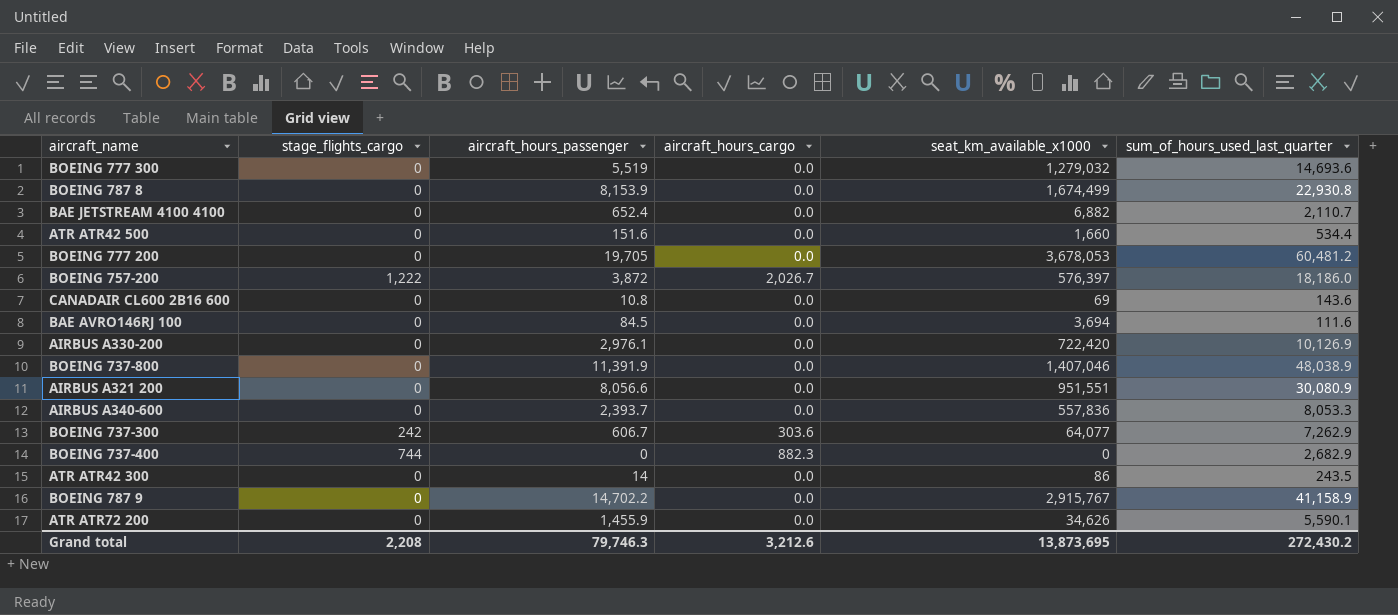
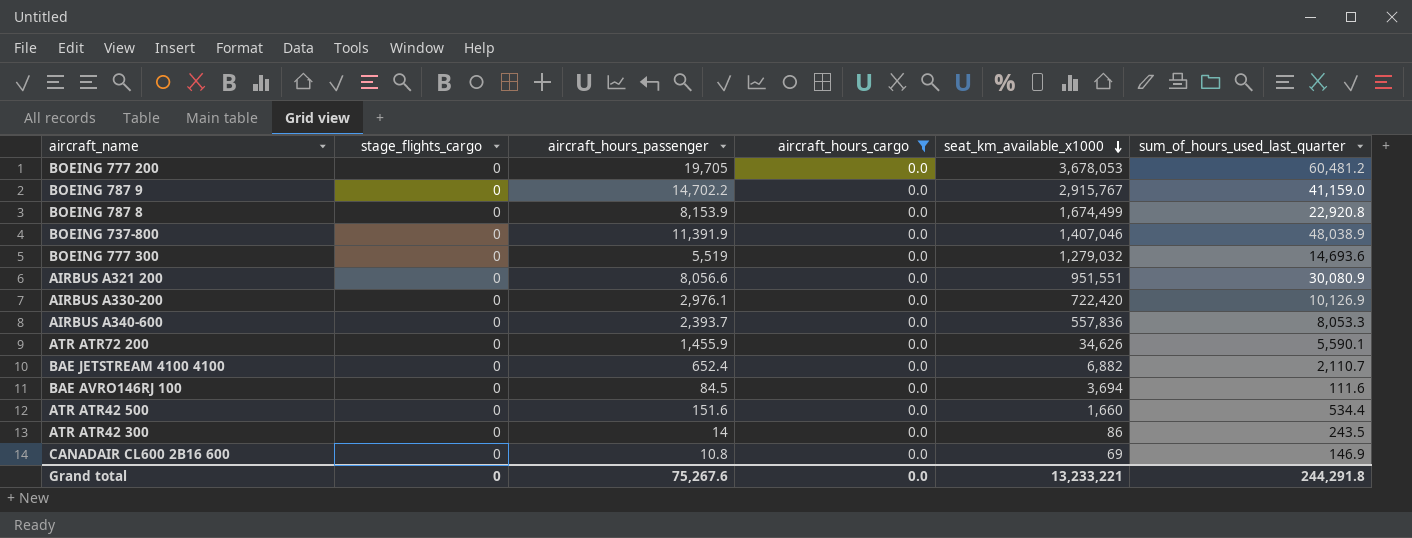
filter: none -> aircraft_hours_cargo = 0.0
row order: none -> seat_km_available_x1000 descending
BOEING 787 9 | sum_of_hours_used_last_quarter: 41,158.9 -> 41,159.0
BOEING 787 8 | sum_of_hours_used_last_quarter: 22,930.8 -> 22,920.8
CANADAIR CL600 2B16 600 | sum_of_hours_used_last_quarter: 143.6 -> 146.9
Grand total | stage_flights_cargo: 2,208 -> 0
Grand total | aircraft_hours_passenger: 79,746.3 -> 75,267.6
Grand total | aircraft_hours_cargo: 3,212.6 -> 0.0
Grand total | seat_km_available_x1000: 13,873,695 -> 13,233,221
Grand total | sum_of_hours_used_last_quarter: 272,430.2 -> 244,291.8

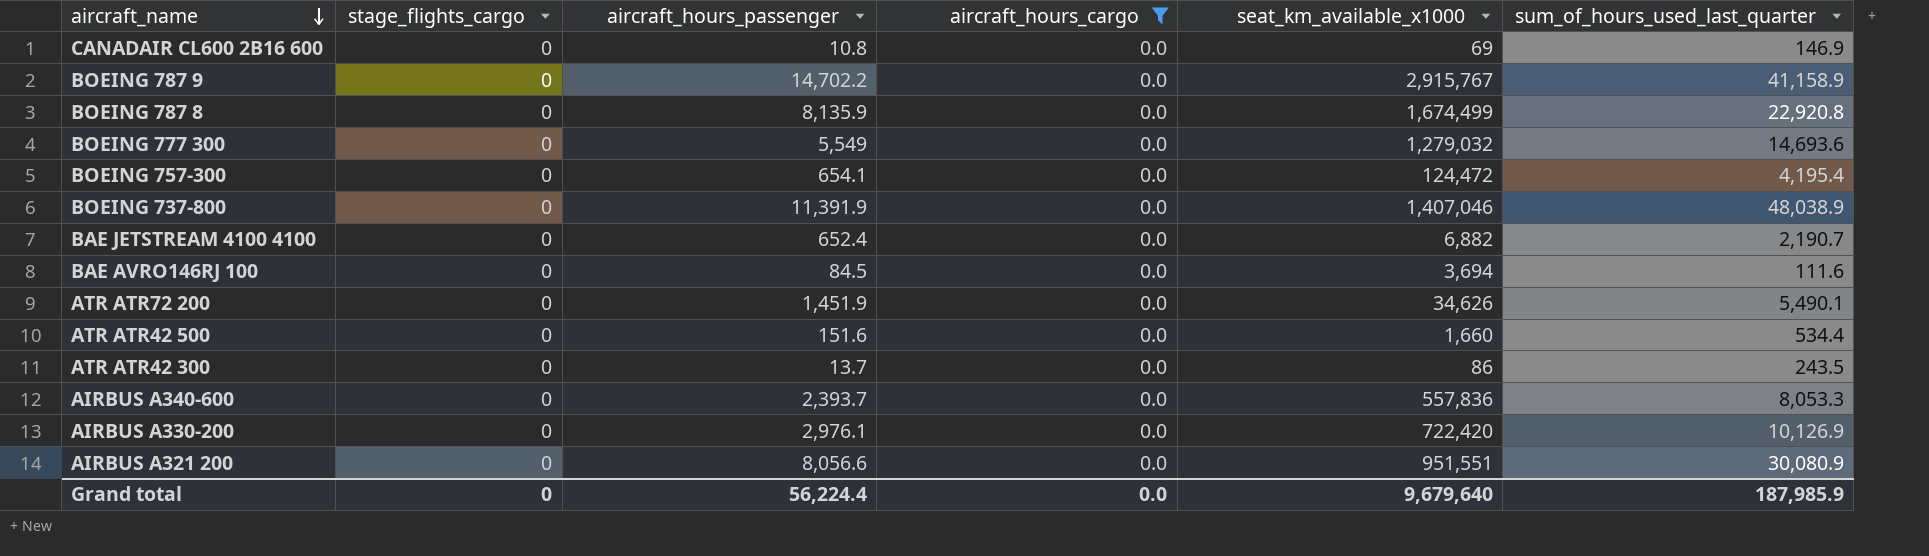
row order: seat_km_available_x1000 descending -> aircraft_name descending
row BOEING 777 200: 0 | 19,705 | 0.0 | 3,678,053 | 60,481.2 -> none
BOEING 787 9 | sum_of_hours_used_last_quarter: 41,159.0 -> 41,158.9
BOEING 787 8 | aircraft_hours_passenger: 8,153.9 -> 8,135.9
BOEING 777 300 | aircraft_hours_passenger: 5,519 -> 5,549
row BOEING 757-300: none -> 0 | 654.1 | 0.0 | 124,472 | 4,195.4
BAE JETSTREAM 4100 4100 | sum_of_hours_used_last_quarter: 2,110.7 -> 2,190.7
ATR ATR72 200 | aircraft_hours_passenger: 1,455.9 -> 1,451.9
ATR ATR72 200 | sum_of_hours_used_last_quarter: 5,590.1 -> 5,490.1
ATR ATR42 300 | aircraft_hours_passenger: 14 -> 13.7
Grand total | aircraft_hours_passenger: 75,267.6 -> 56,224.4
Grand total | seat_km_available_x1000: 13,233,221 -> 9,679,640
Grand total | sum_of_hours_used_last_quarter: 244,291.8 -> 187,985.9

